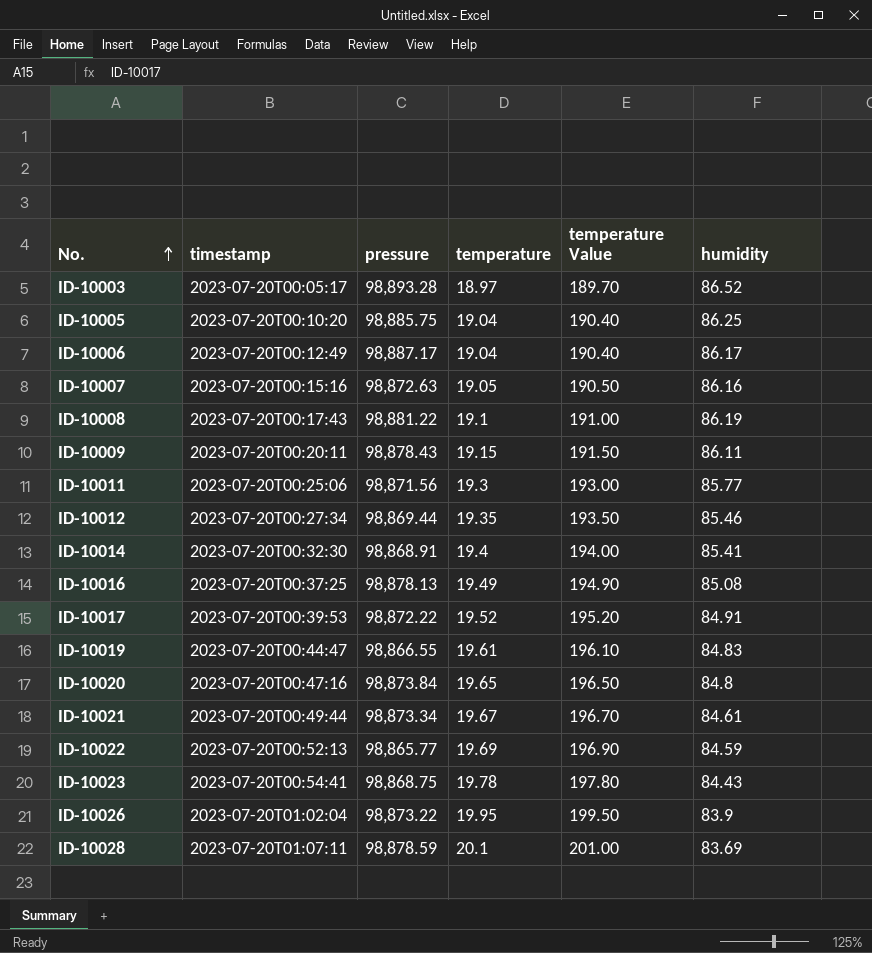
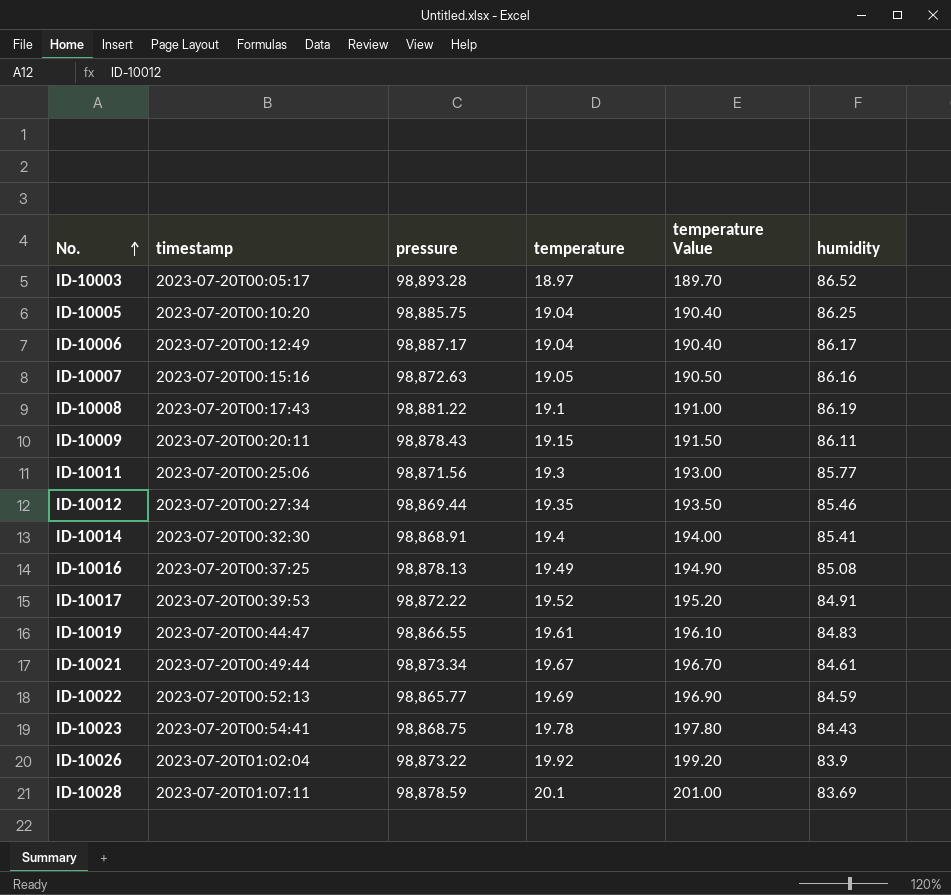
row ID-10020: 2023-07-20T00:47:16 | 98,873.84 | 19.65 | 196.50 | 84.8 -> none
ID-10026 | temperature: 19.95 -> 19.92
ID-10026 | temperature Value: 199.50 -> 199.20

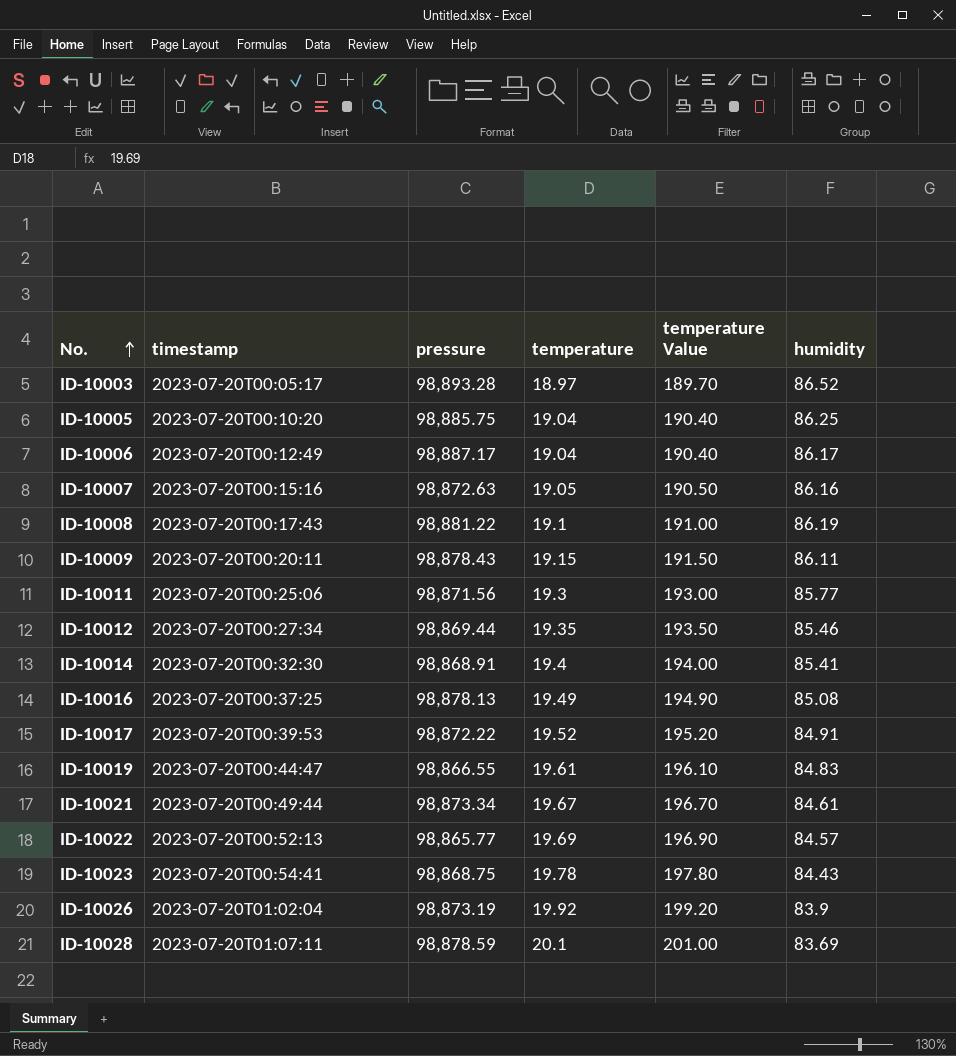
ID-10022 | humidity: 84.59 -> 84.57
ID-10026 | pressure: 98,873.22 -> 98,873.19

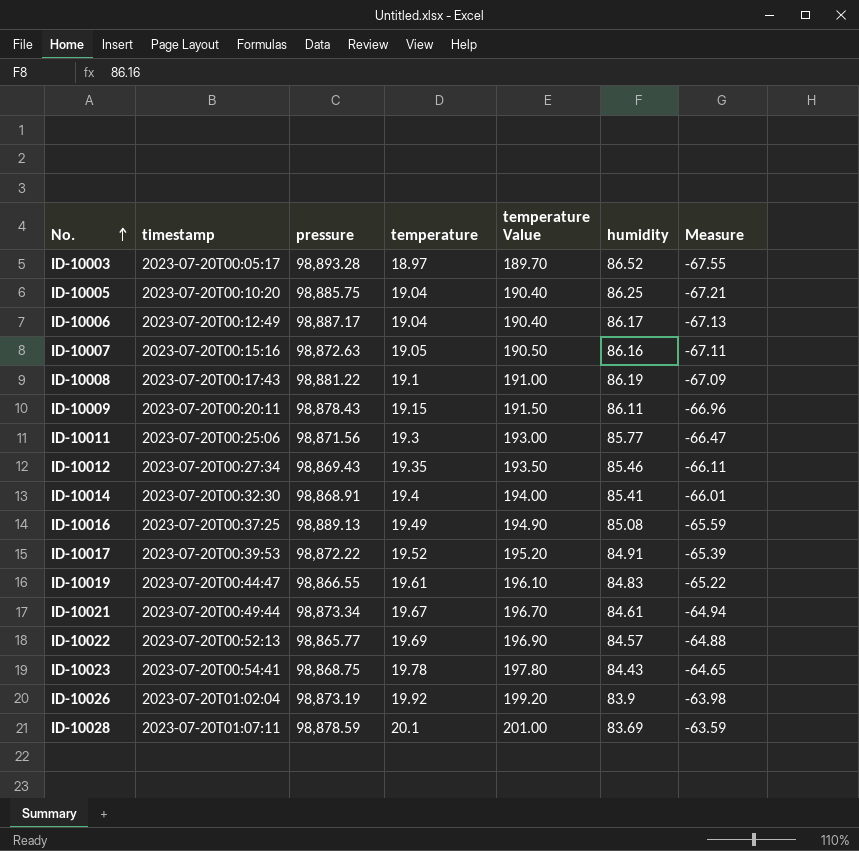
column Measure | formula: none -> [temperature] - [humidity]
ID-10012 | pressure: 98,869.44 -> 98,869.43
ID-10016 | pressure: 98,878.13 -> 98,889.13

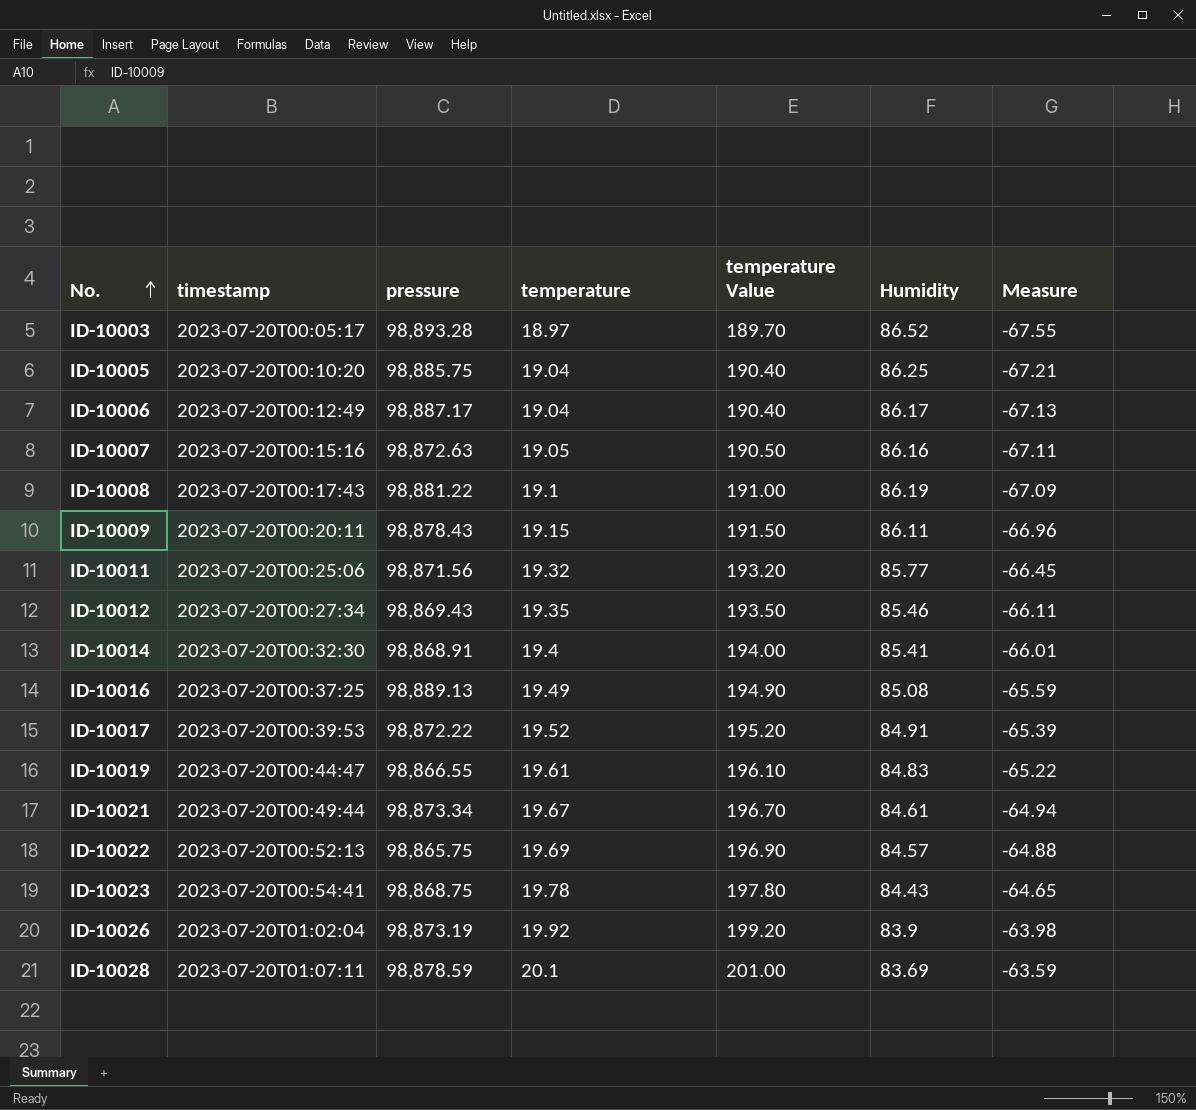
column name: humidity -> Humidity
ID-10011 | temperature: 19.3 -> 19.32
ID-10011 | temperature Value: 193.00 -> 193.20
ID-10011 | Measure: -66.47 -> -66.45
ID-10022 | pressure: 98,865.77 -> 98,865.75

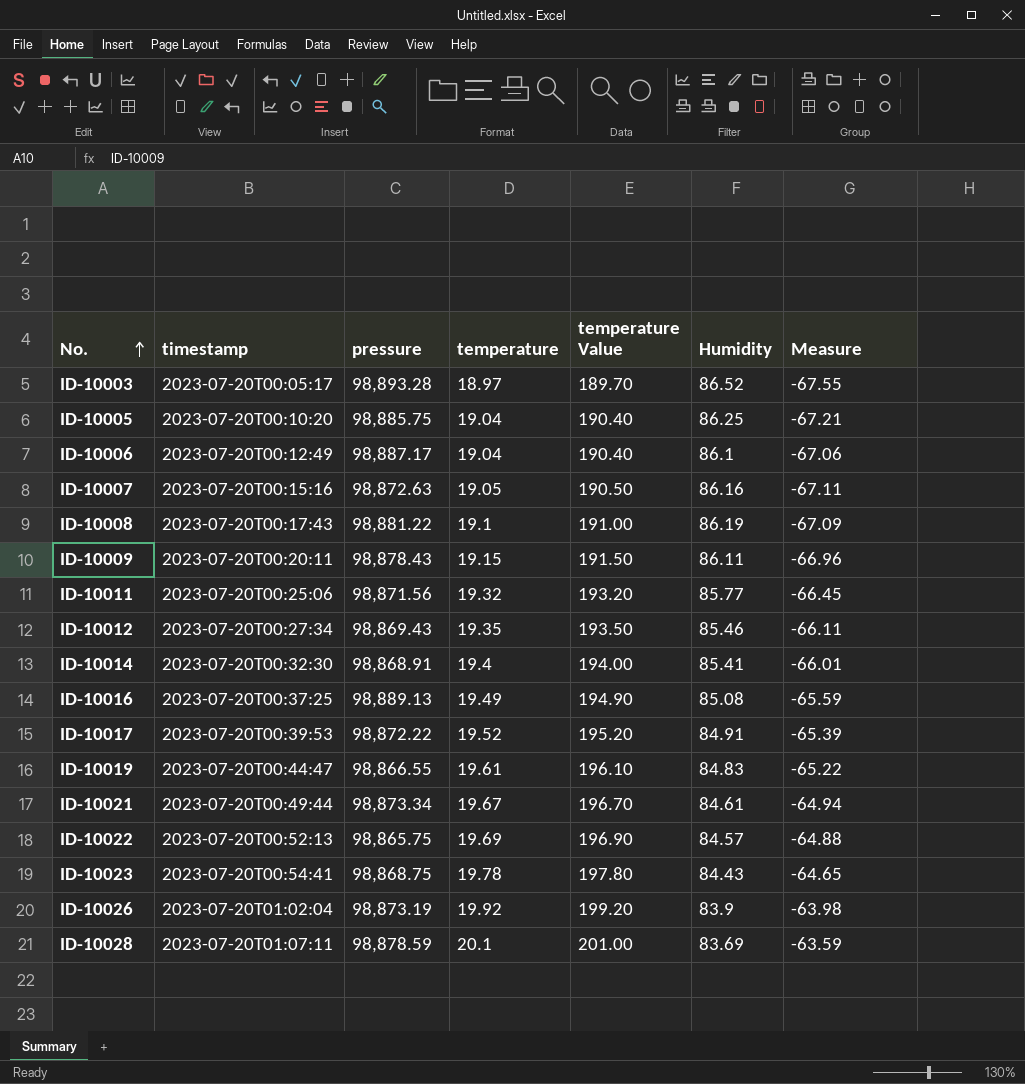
ID-10006 | Humidity: 86.17 -> 86.1
ID-10006 | Measure: -67.13 -> -67.06

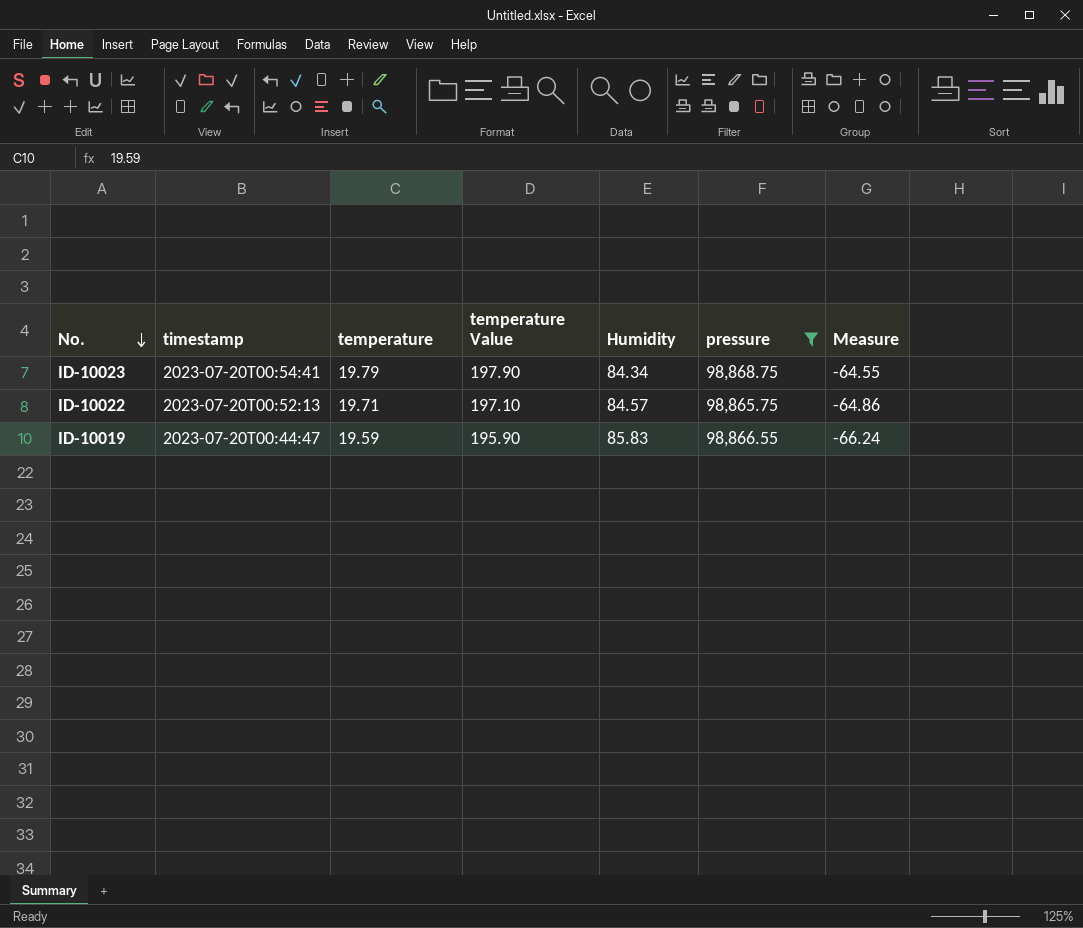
filter: none -> pressure <= 98,868.75
row order: No. ascending -> No. descending
column pressure | position: 3 -> 6
ID-10023 | temperature: 19.78 -> 19.79
ID-10023 | temperature Value: 197.80 -> 197.90
ID-10023 | Humidity: 84.43 -> 84.34
ID-10023 | Measure: -64.65 -> -64.55
ID-10022 | temperature: 19.69 -> 19.71
ID-10022 | temperature Value: 196.90 -> 197.10
ID-10022 | Measure: -64.88 -> -64.86
ID-10019 | temperature: 19.61 -> 19.59
ID-10019 | temperature Value: 196.10 -> 195.90
ID-10019 | Humidity: 84.83 -> 85.83
ID-10019 | Measure: -65.22 -> -66.24

